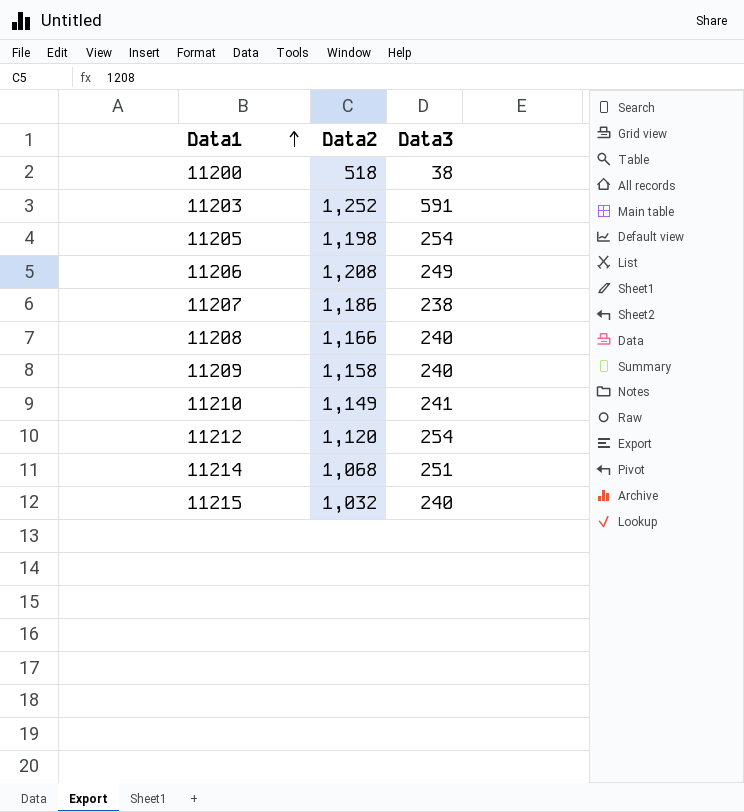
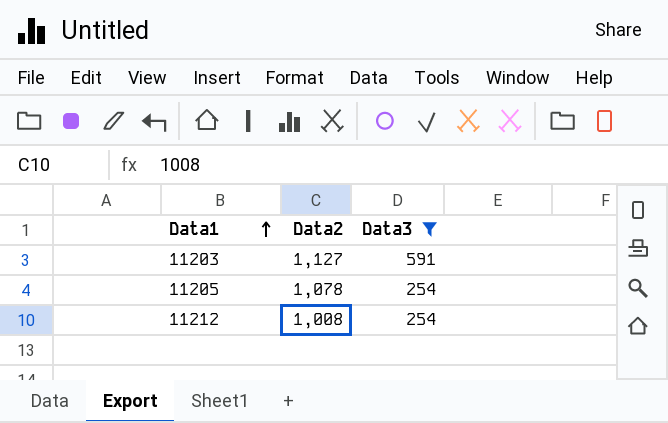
filter: none -> Data3 >= 254
11203 | Data2: 1,252 -> 1,127
11205 | Data2: 1,198 -> 1,078
11212 | Data2: 1,120 -> 1,008

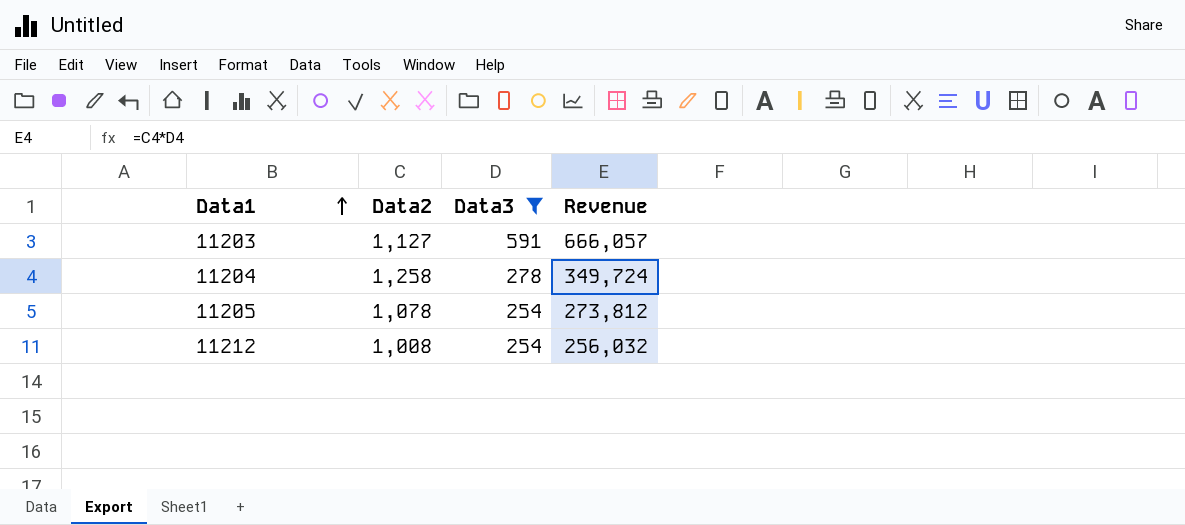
column Revenue | formula: none -> [Data2] * [Data3]
row 11204: none -> 1,258 | 278 | 349,724

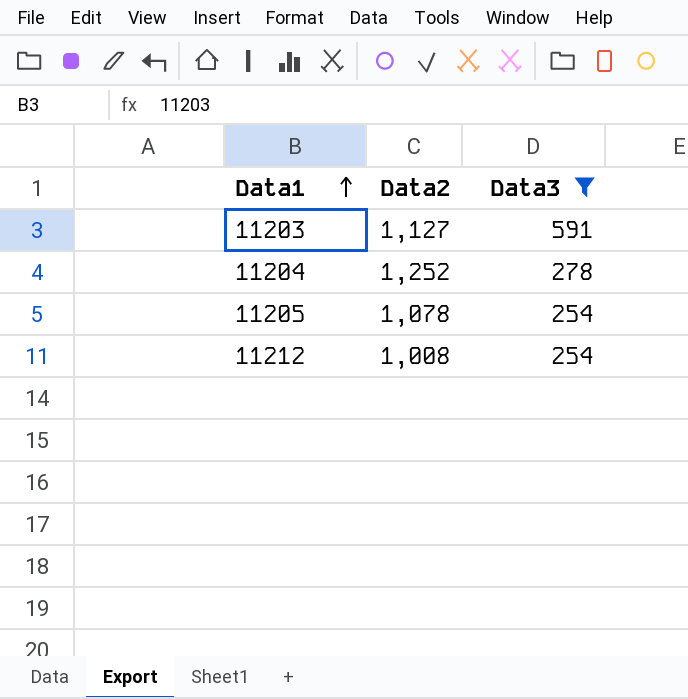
column Revenue | formula: [Data2] * [Data3] -> none
11204 | Data2: 1,258 -> 1,252

